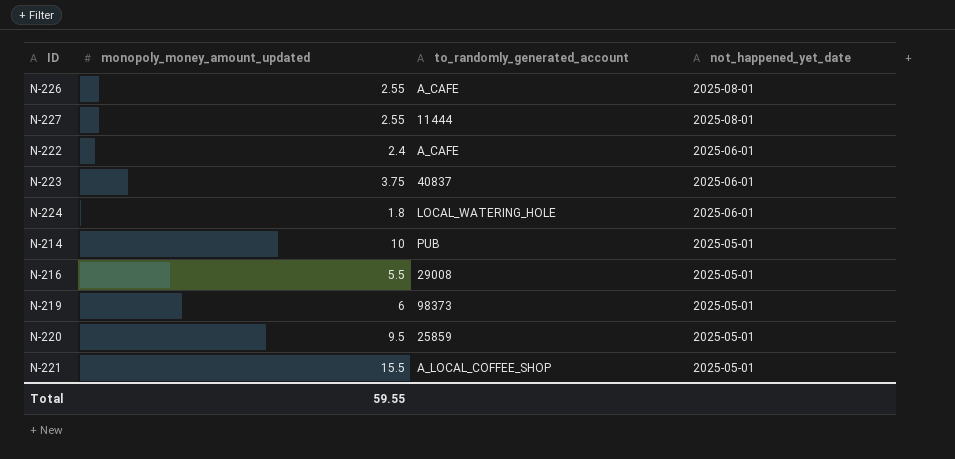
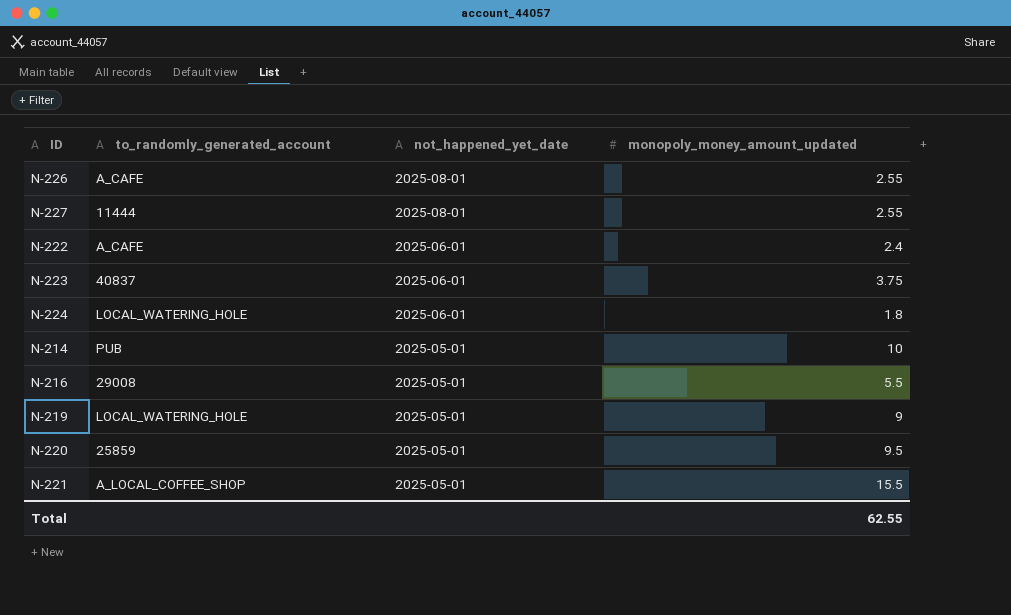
column monopoly_money_amount_updated | position: 2 -> 4
N-219 | to_randomly_generated_account: 98373 -> LOCAL_WATERING_HOLE
N-219 | monopoly_money_amount_updated: 6 -> 9
Total | monopoly_money_amount_updated: 59.55 -> 62.55

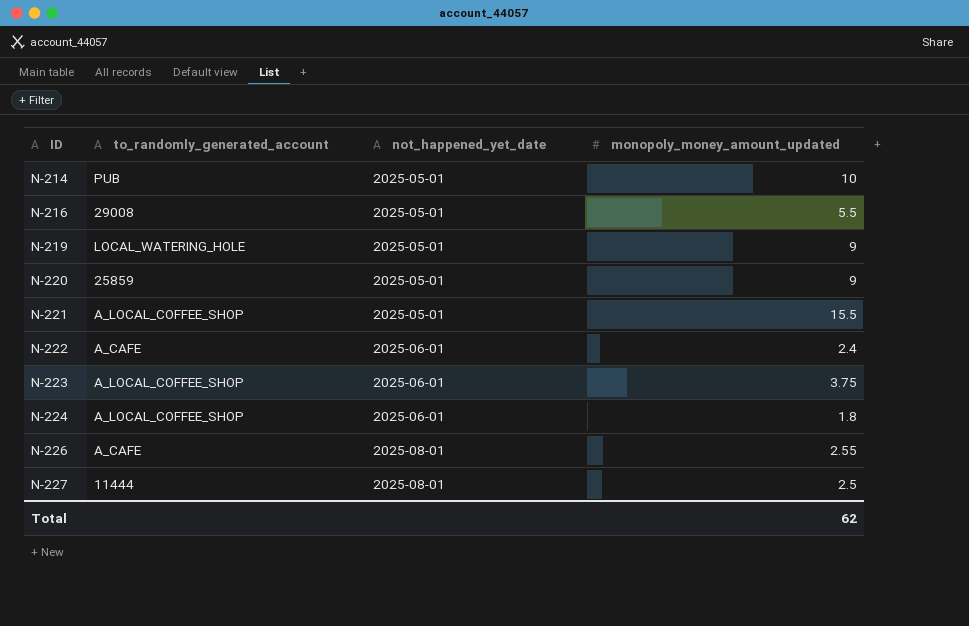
row order: not_happened_yet_date descending -> ID ascending
N-220 | monopoly_money_amount_updated: 9.5 -> 9
N-223 | to_randomly_generated_account: 40837 -> A_LOCAL_COFFEE_SHOP
N-224 | to_randomly_generated_account: LOCAL_WATERING_HOLE -> A_LOCAL_COFFEE_SHOP
N-227 | monopoly_money_amount_updated: 2.55 -> 2.5
Total | monopoly_money_amount_updated: 62.55 -> 62

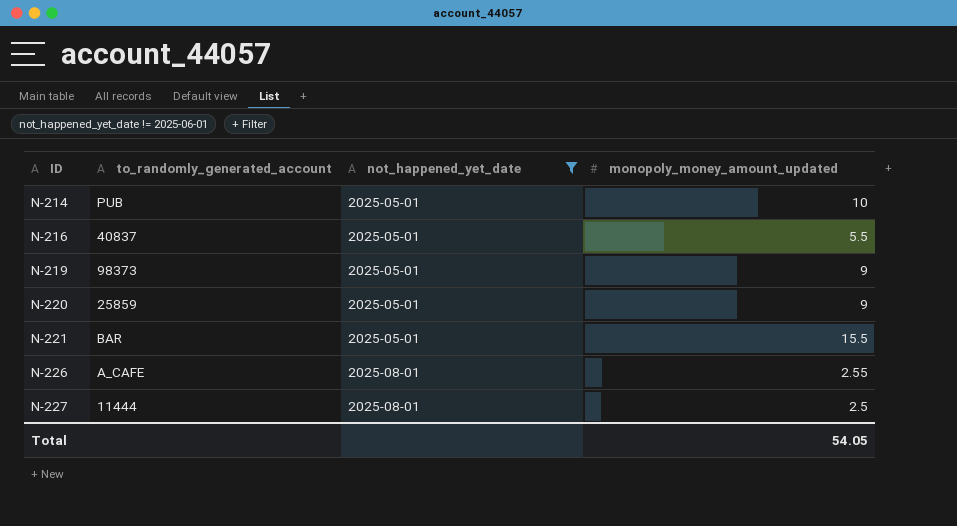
filter: none -> not_happened_yet_date != 2025-06-01
N-216 | to_randomly_generated_account: 29008 -> 40837
N-219 | to_randomly_generated_account: LOCAL_WATERING_HOLE -> 98373
N-221 | to_randomly_generated_account: A_LOCAL_COFFEE_SHOP -> BAR
Total | monopoly_money_amount_updated: 62 -> 54.05

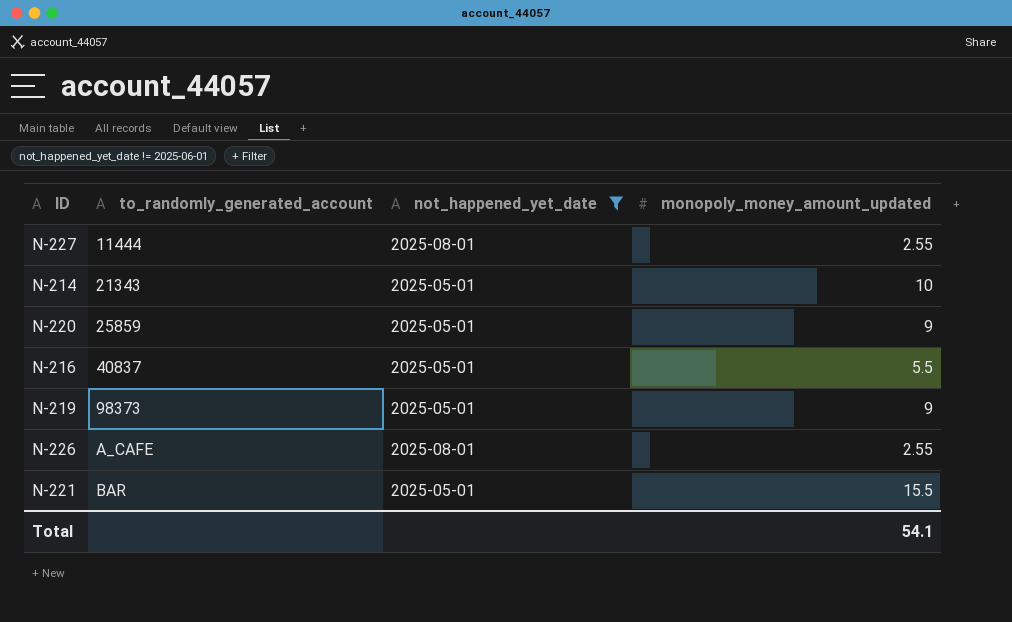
row order: ID ascending -> to_randomly_generated_account ascending
N-227 | monopoly_money_amount_updated: 2.5 -> 2.55
N-214 | to_randomly_generated_account: PUB -> 21343
Total | monopoly_money_amount_updated: 54.05 -> 54.1

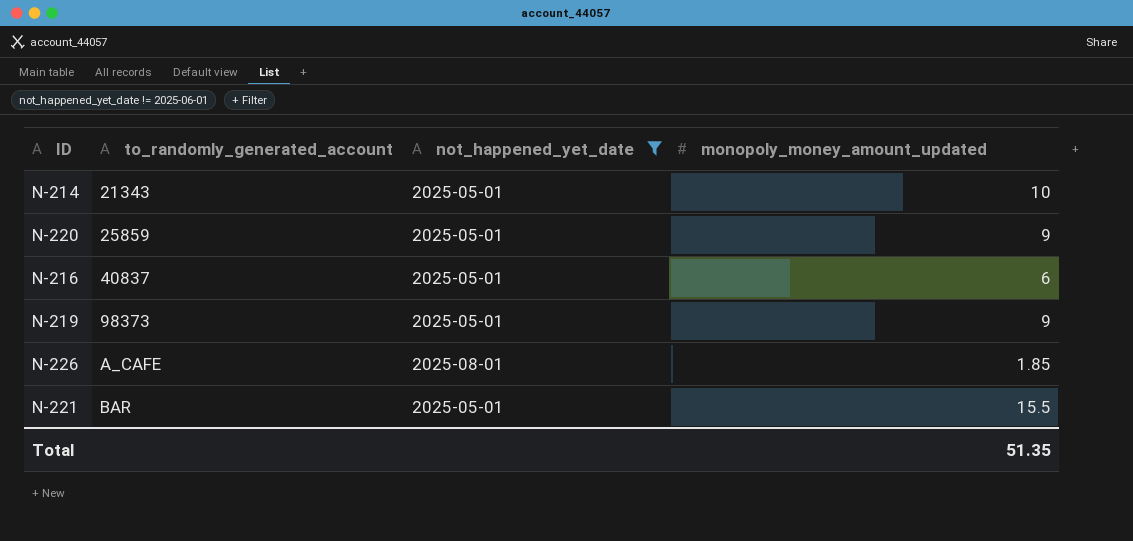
row N-227: 11444 | 2025-08-01 | 2.55 -> none
N-216 | monopoly_money_amount_updated: 5.5 -> 6
N-226 | monopoly_money_amount_updated: 2.55 -> 1.85
Total | monopoly_money_amount_updated: 54.1 -> 51.35

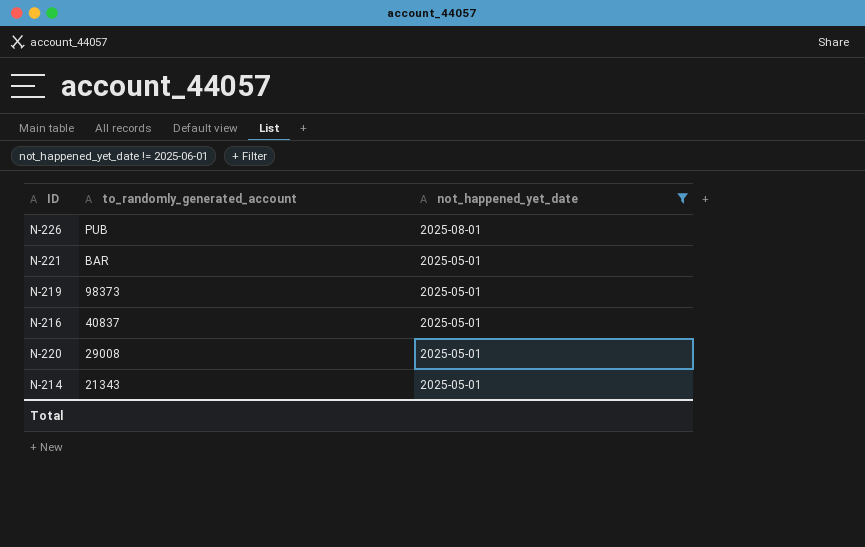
row order: to_randomly_generated_account ascending -> to_randomly_generated_account descending
column monopoly_money_amount_updated | position: 4 -> none
N-226 | to_randomly_generated_account: A_CAFE -> PUB
N-220 | to_randomly_generated_account: 25859 -> 29008

